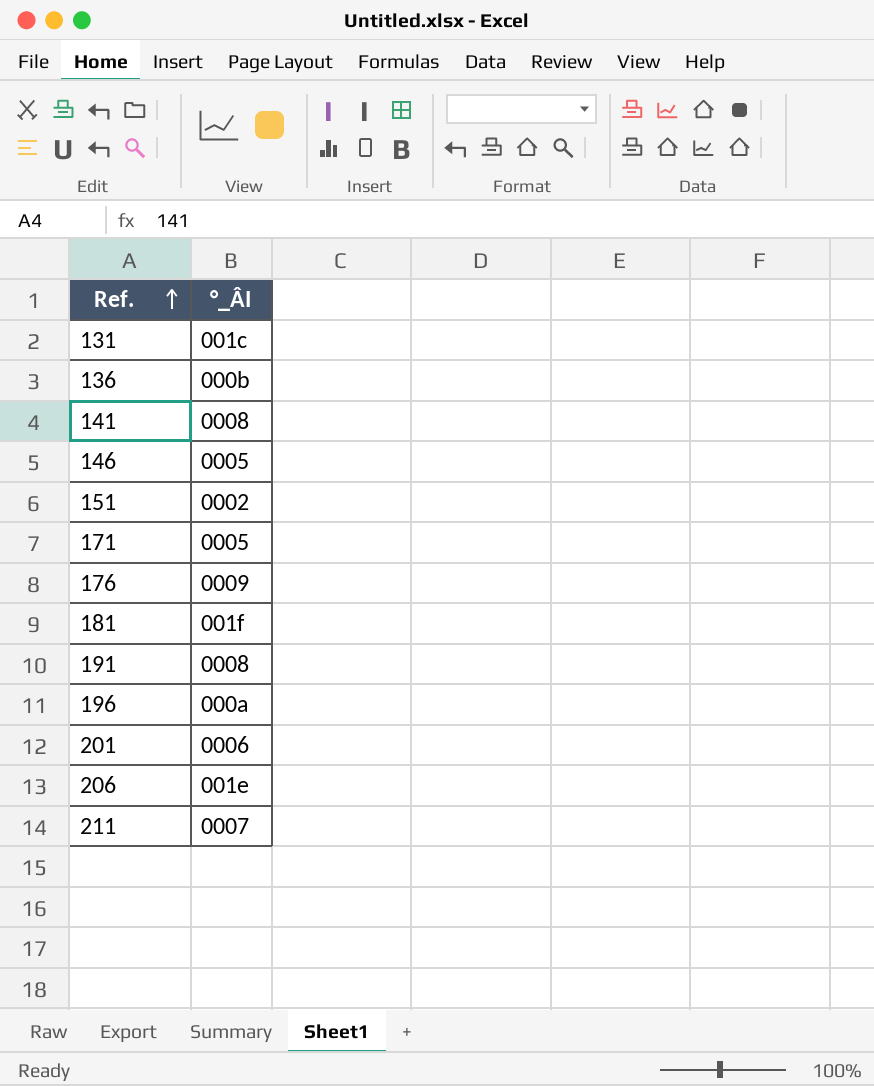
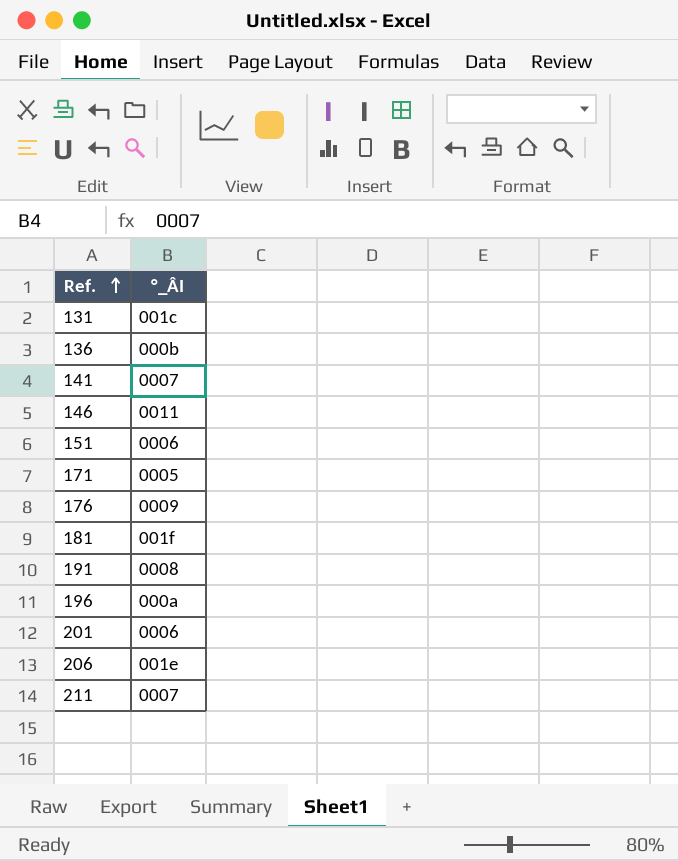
141 | °_ÂI: 0008 -> 0007
146 | °_ÂI: 0005 -> 0011
151 | °_ÂI: 0002 -> 0006

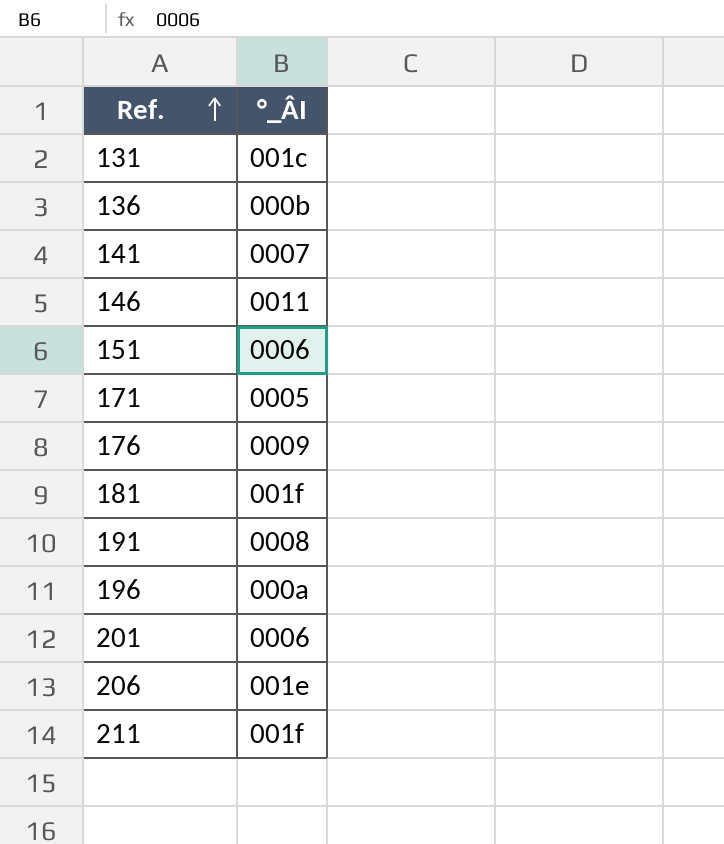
211 | °_ÂI: 0007 -> 001f

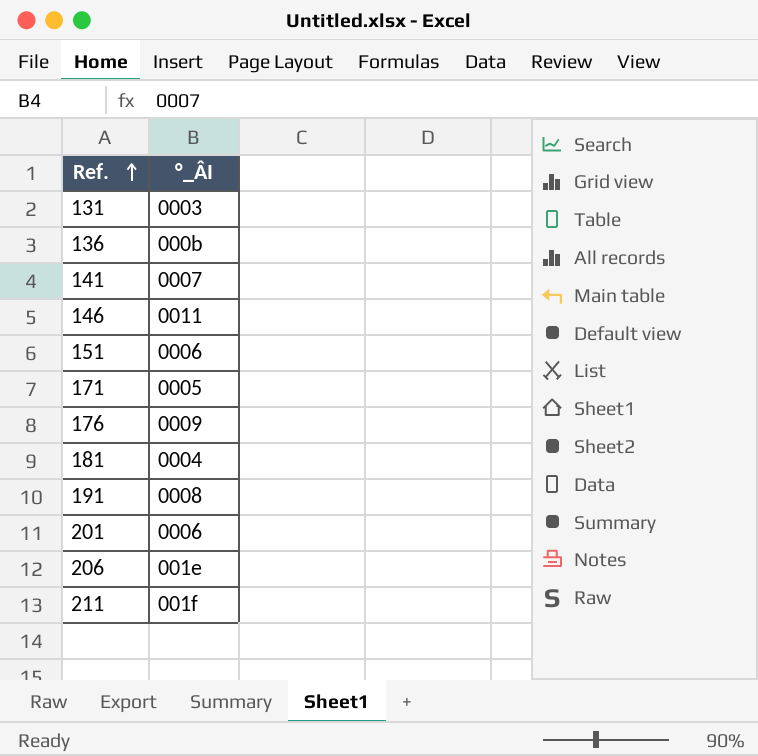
row 196: 000a -> none
131 | °_ÂI: 001c -> 0003
181 | °_ÂI: 001f -> 0004

